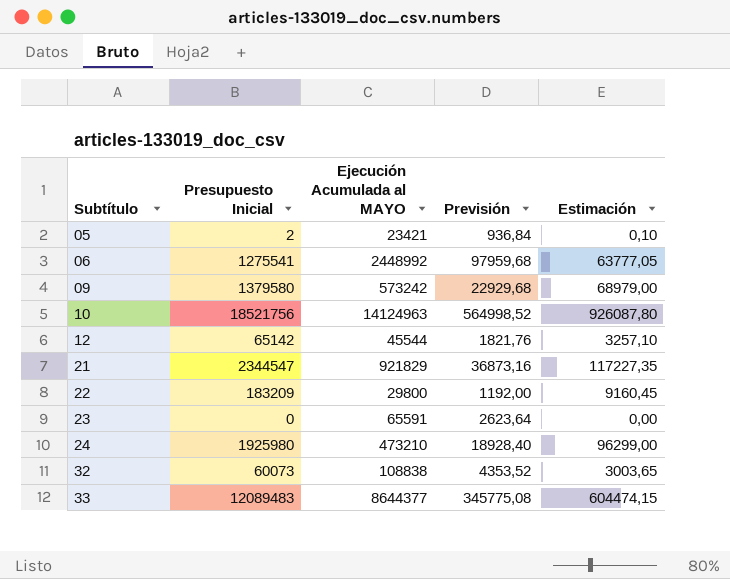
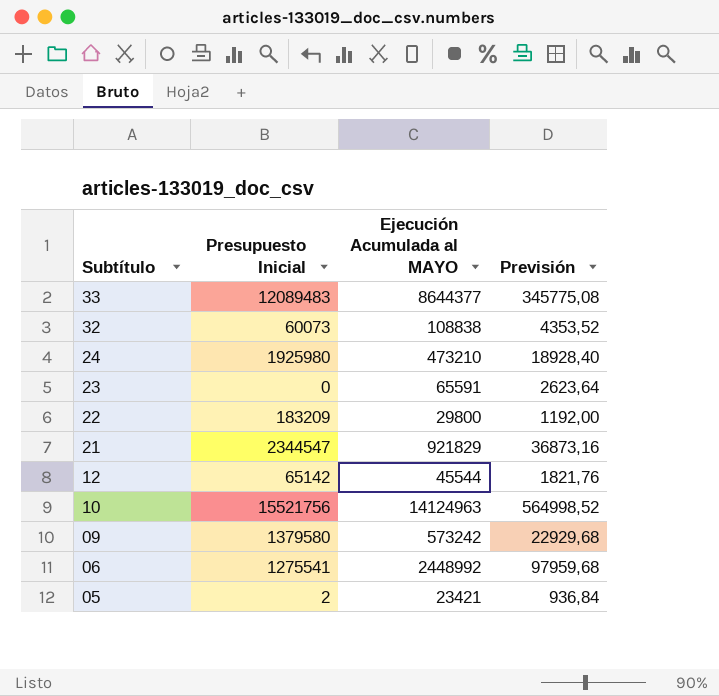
row order: Subtítulo ascending -> Subtítulo descending
column Estimación | formula: [Presupuesto Inicial] * 0,05 -> none
10 | Presupuesto Inicial: 18521756 -> 15521756

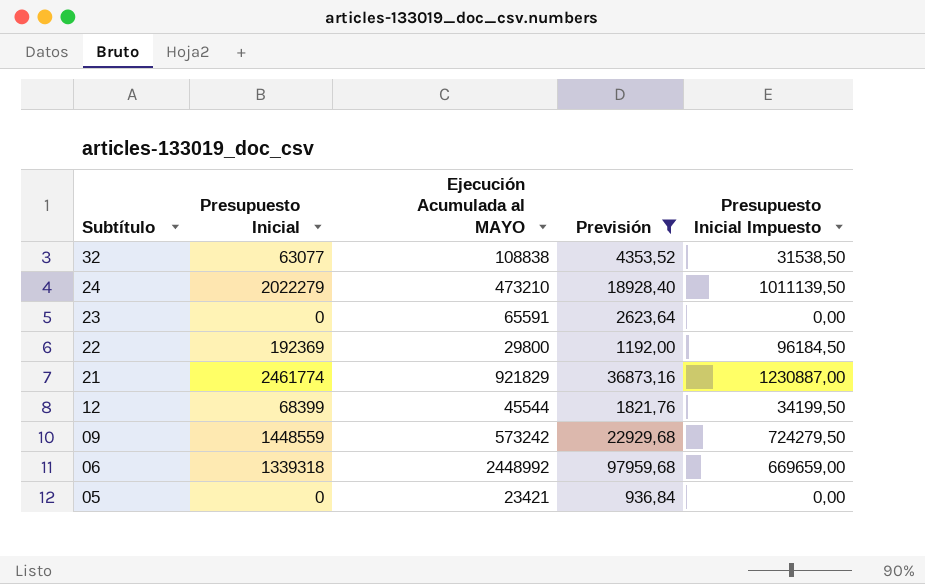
filter: none -> Previsión <= 97959,68
column Presupuesto Inicial Impuesto | formula: none -> [Presupuesto Inicial] * 0,5
32 | Presupuesto Inicial: 60073 -> 63077
24 | Presupuesto Inicial: 1925980 -> 2022279
22 | Presupuesto Inicial: 183209 -> 192369
21 | Presupuesto Inicial: 2344547 -> 2461774
12 | Presupuesto Inicial: 65142 -> 68399
09 | Presupuesto Inicial: 1379580 -> 1448559
06 | Presupuesto Inicial: 1275541 -> 1339318
05 | Presupuesto Inicial: 2 -> 0

